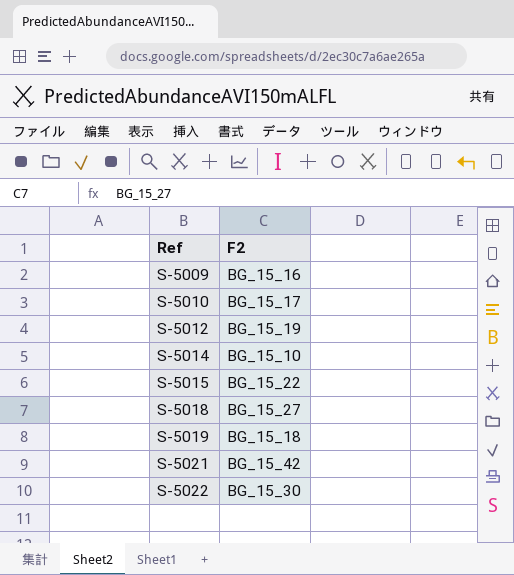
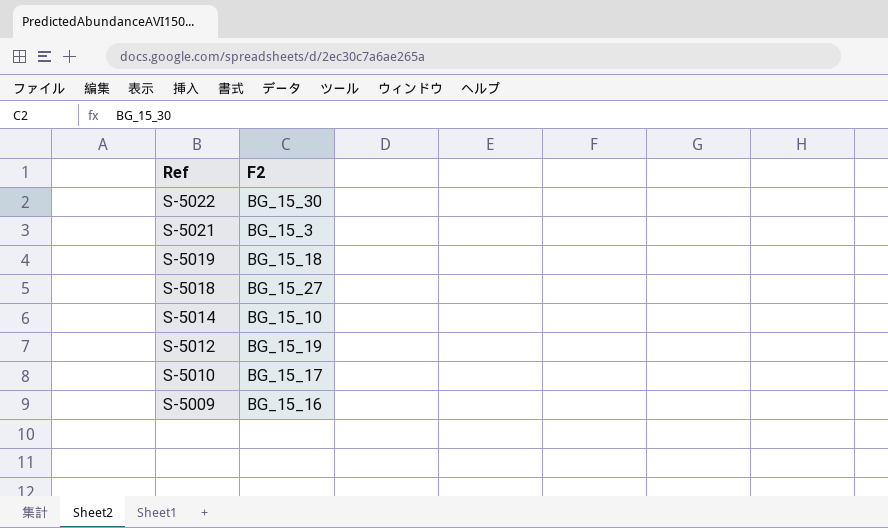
row order: Ref ascending -> Ref descending
row S-5015: BG_15_22 -> none
S-5021 | F2: BG_15_42 -> BG_15_3

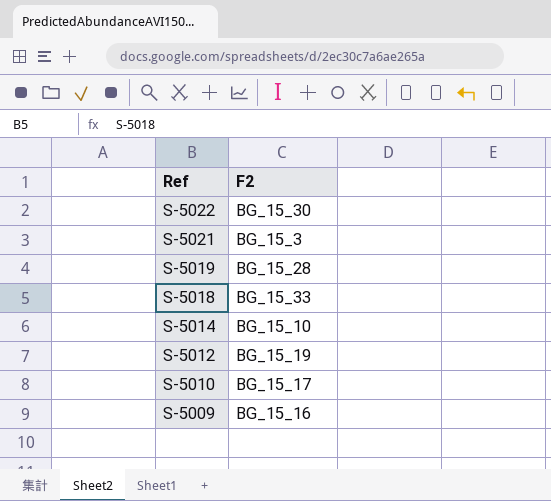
S-5019 | F2: BG_15_18 -> BG_15_28
S-5018 | F2: BG_15_27 -> BG_15_33

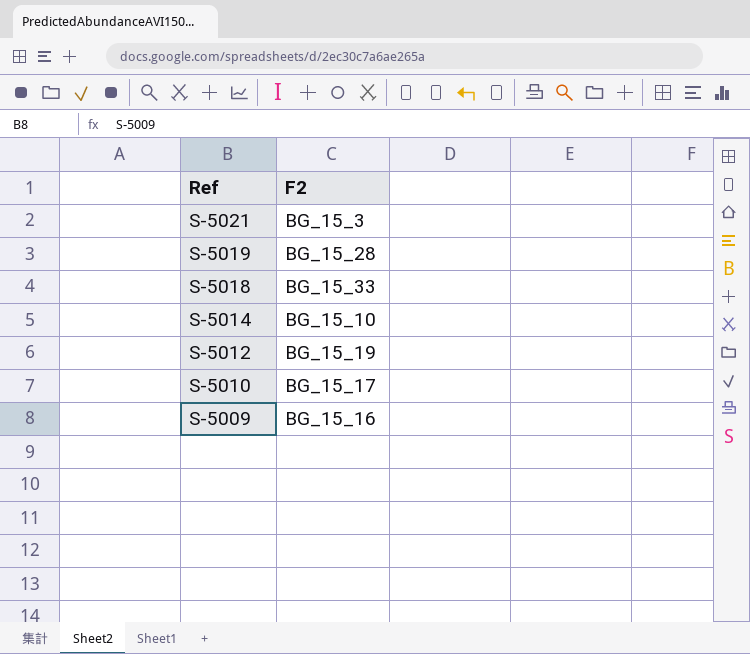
row S-5022: BG_15_30 -> none

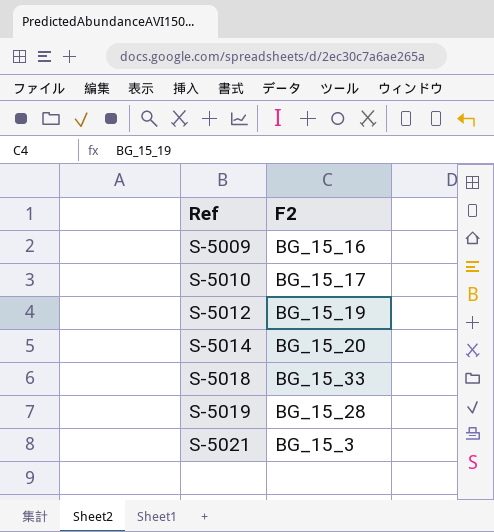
row order: Ref descending -> Ref ascending
S-5014 | F2: BG_15_10 -> BG_15_20

